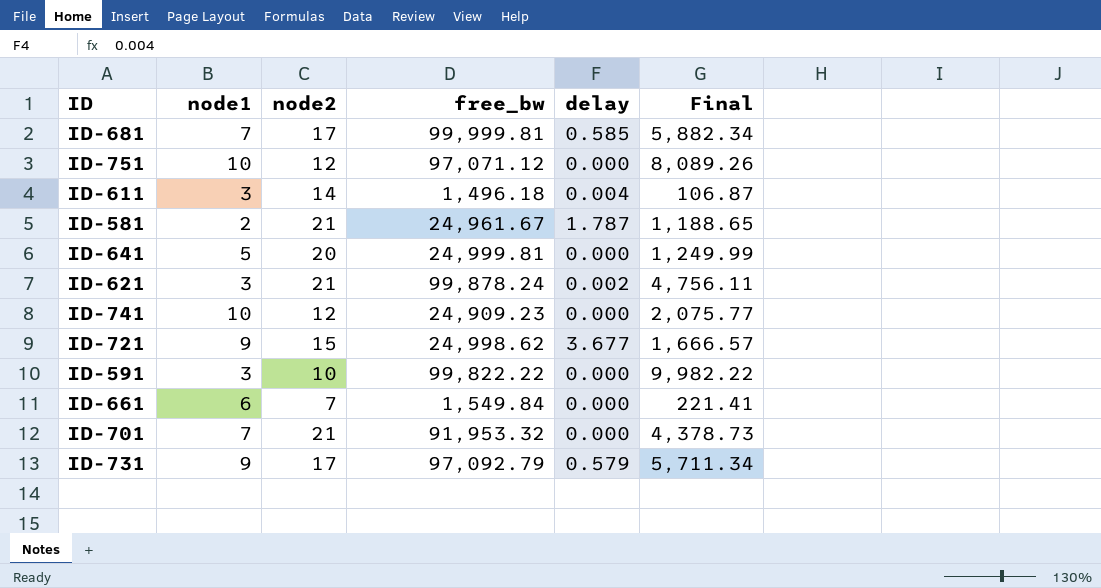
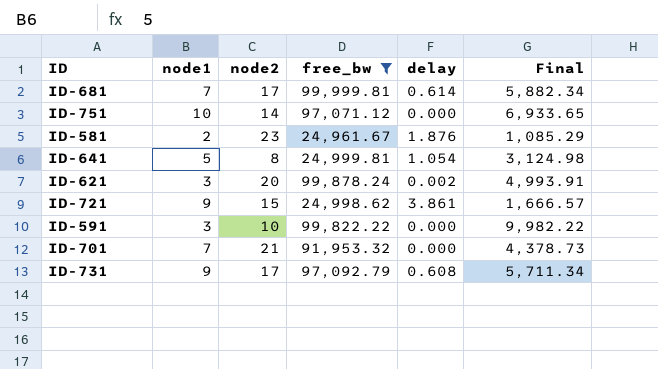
filter: none -> free_bw >= 24,961.67
ID-681 | delay: 0.585 -> 0.614
ID-751 | node2: 12 -> 14
ID-751 | Final: 8,089.26 -> 6,933.65
ID-581 | node2: 21 -> 23
ID-581 | delay: 1.787 -> 1.876
ID-581 | Final: 1,188.65 -> 1,085.29
ID-641 | node2: 20 -> 8
ID-641 | delay: 0.000 -> 1.054
ID-641 | Final: 1,249.99 -> 3,124.98
ID-621 | node2: 21 -> 20
ID-621 | Final: 4,756.11 -> 4,993.91
ID-721 | delay: 3.677 -> 3.861
ID-731 | delay: 0.579 -> 0.608

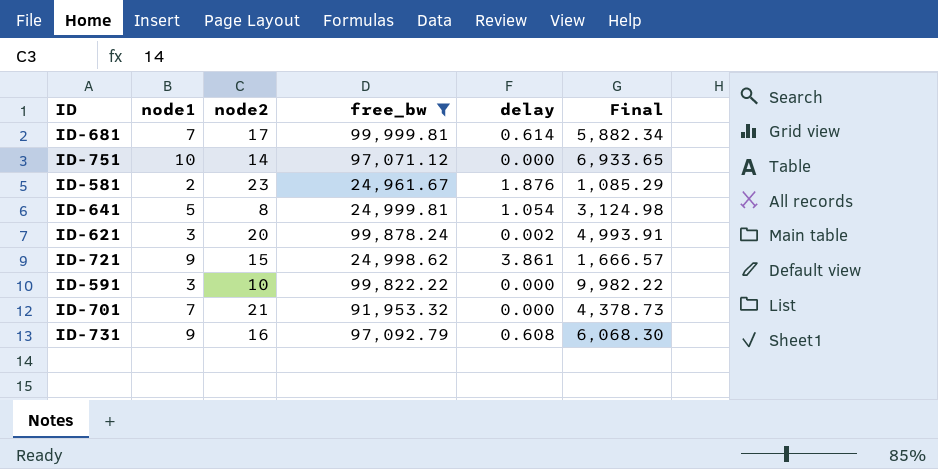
ID-731 | node2: 17 -> 16
ID-731 | Final: 5,711.34 -> 6,068.30

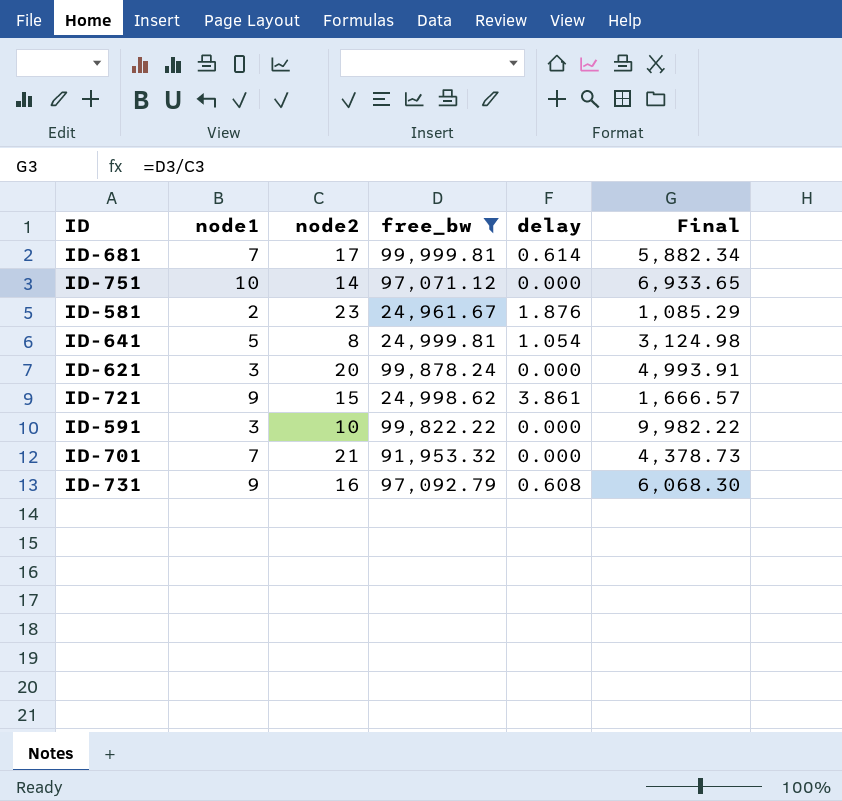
ID-621 | delay: 0.002 -> 0.000

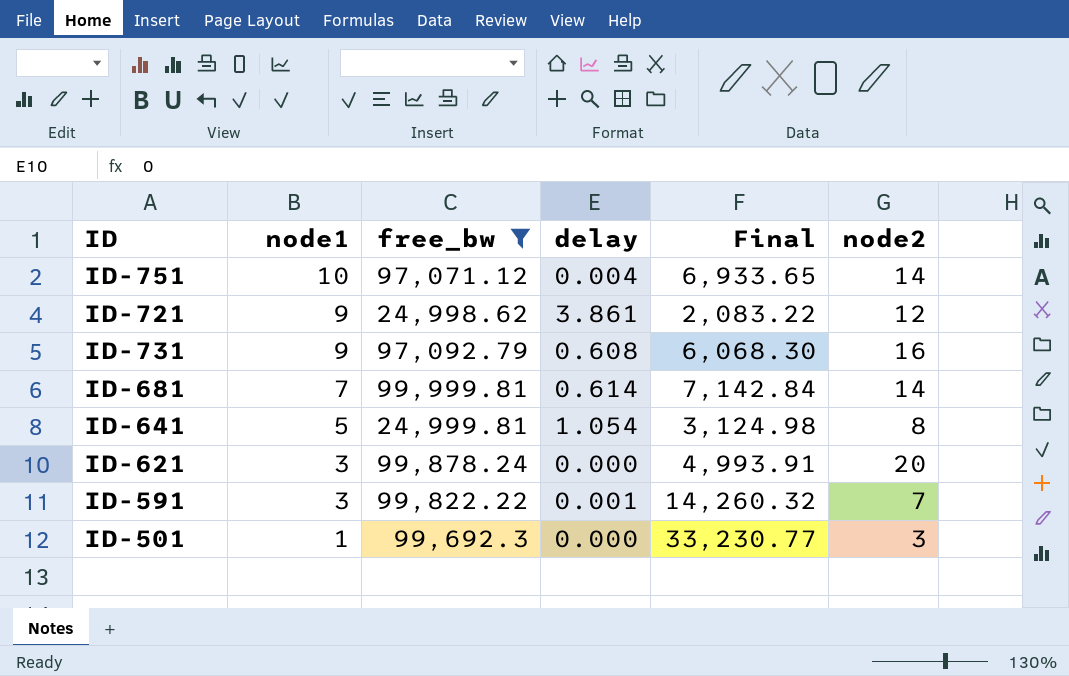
row order: none -> node1 descending
column node2 | position: 3 -> 6
row ID-581: 2 | 23 | 24,961.67 | 1.876 | 1,085.29 -> none
row ID-701: 7 | 21 | 91,953.32 | 0.000 | 4,378.73 -> none
ID-751 | delay: 0.000 -> 0.004
ID-721 | Final: 1,666.57 -> 2,083.22
ID-721 | node2: 15 -> 12
ID-681 | Final: 5,882.34 -> 7,142.84
ID-681 | node2: 17 -> 14
ID-591 | delay: 0.000 -> 0.001
ID-591 | Final: 9,982.22 -> 14,260.32
ID-591 | node2: 10 -> 7
row ID-501: none -> 1 | 99,692.3 | 0.000 | 33,230.77 | 3

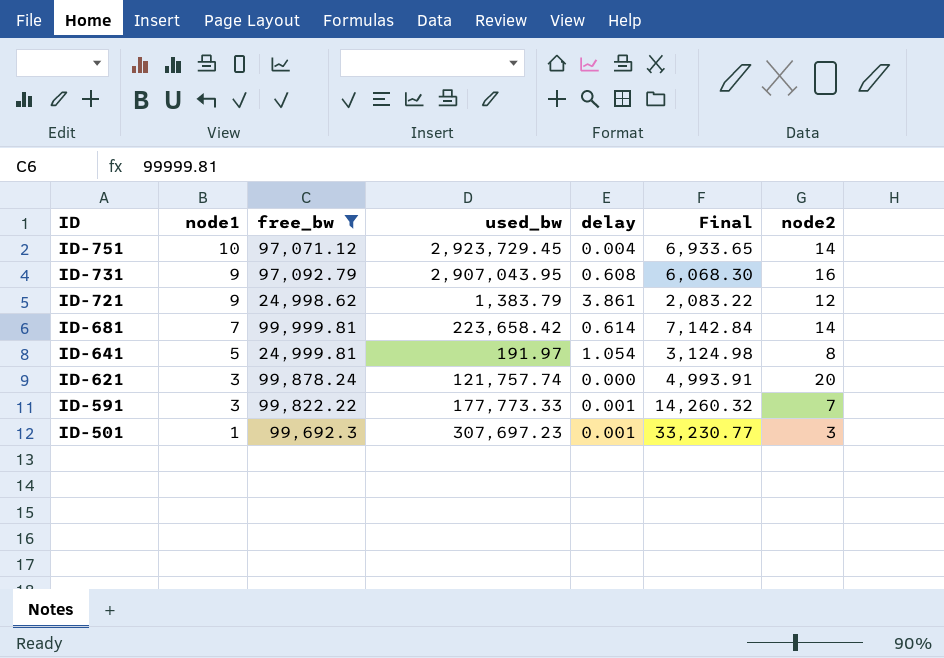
row order: node1 descending -> ID descending
column used_bw | position: none -> 4
ID-501 | delay: 0.000 -> 0.001

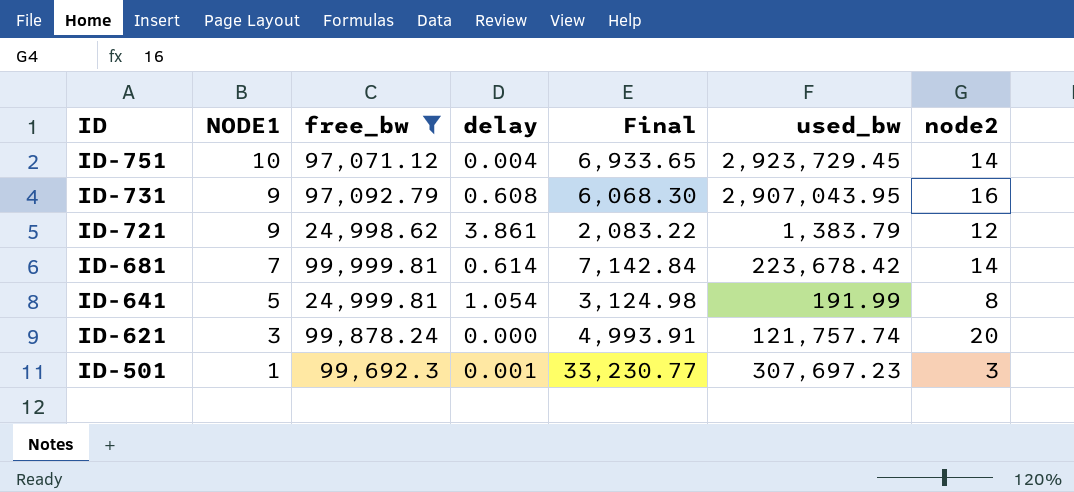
column name: node1 -> NODE1
column used_bw | position: 4 -> 6
row ID-591: 3 | 99,822.22 | 177,773.33 | 0.001 | 14,260.32 | 7 -> none
ID-681 | used_bw: 223,658.42 -> 223,678.42
ID-641 | used_bw: 191.97 -> 191.99

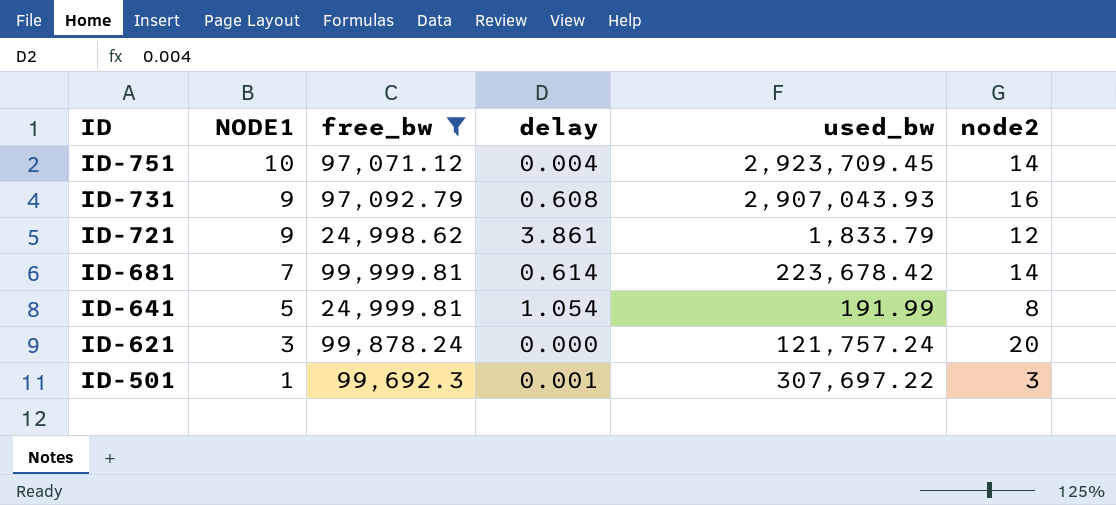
column Final | formula: [free_bw] / [node2] -> none
ID-751 | used_bw: 2,923,729.45 -> 2,923,709.45
ID-731 | used_bw: 2,907,043.95 -> 2,907,043.93
ID-721 | used_bw: 1,383.79 -> 1,833.79
ID-621 | used_bw: 121,757.74 -> 121,757.24
ID-501 | used_bw: 307,697.23 -> 307,697.22

